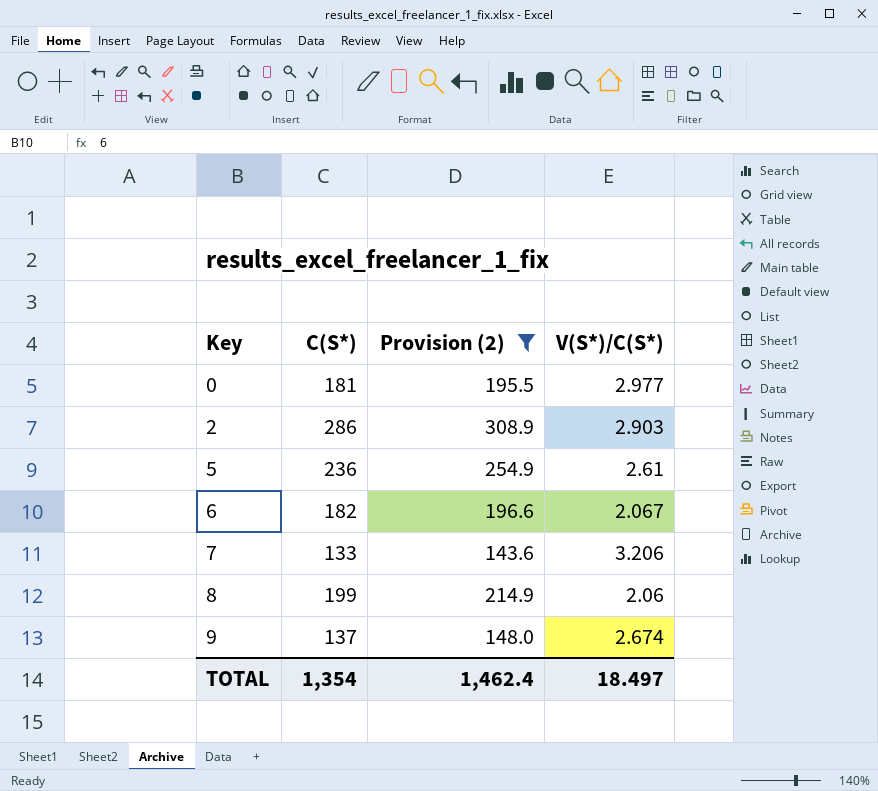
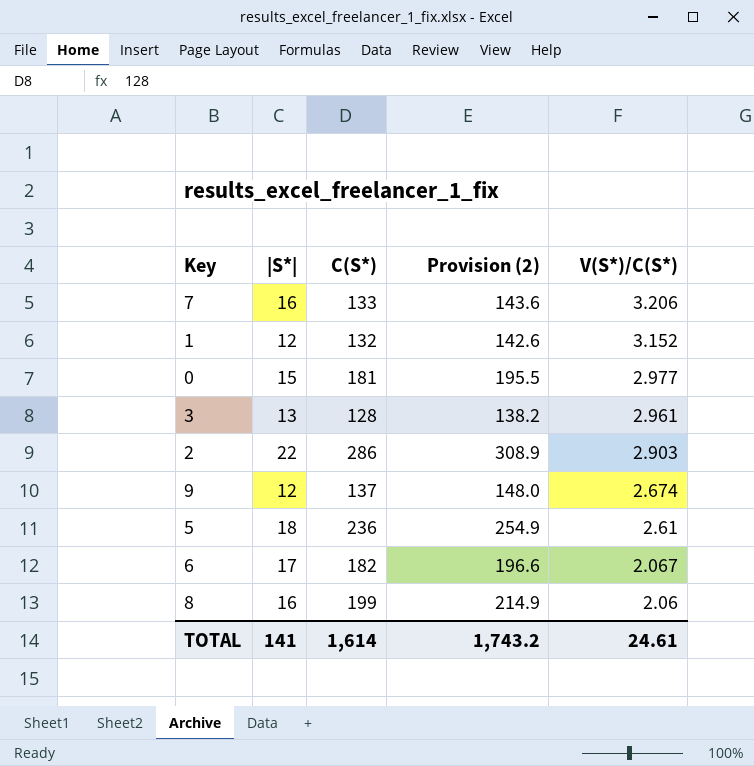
filter: Provision (2) >= 143.6 -> none
row order: Key ascending -> V(S*)/C(S*) descending
column |S*| | position: none -> 2
TOTAL | C(S*): 1,354 -> 1,614
TOTAL | Provision (2): 1,462.4 -> 1,743.2
TOTAL | V(S*)/C(S*): 18.497 -> 24.61

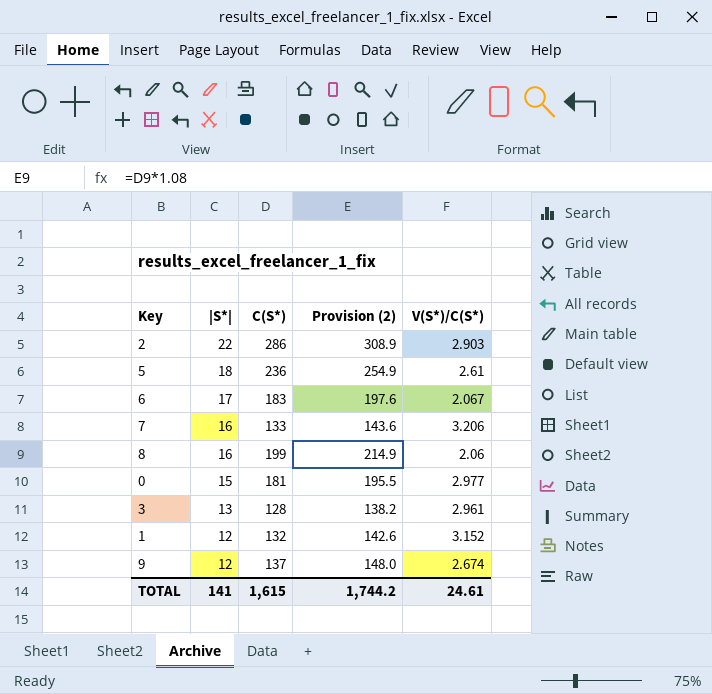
row order: V(S*)/C(S*) descending -> |S*| descending
6 | C(S*): 182 -> 183
6 | Provision (2): 196.6 -> 197.6
TOTAL | C(S*): 1,614 -> 1,615
TOTAL | Provision (2): 1,743.2 -> 1,744.2

